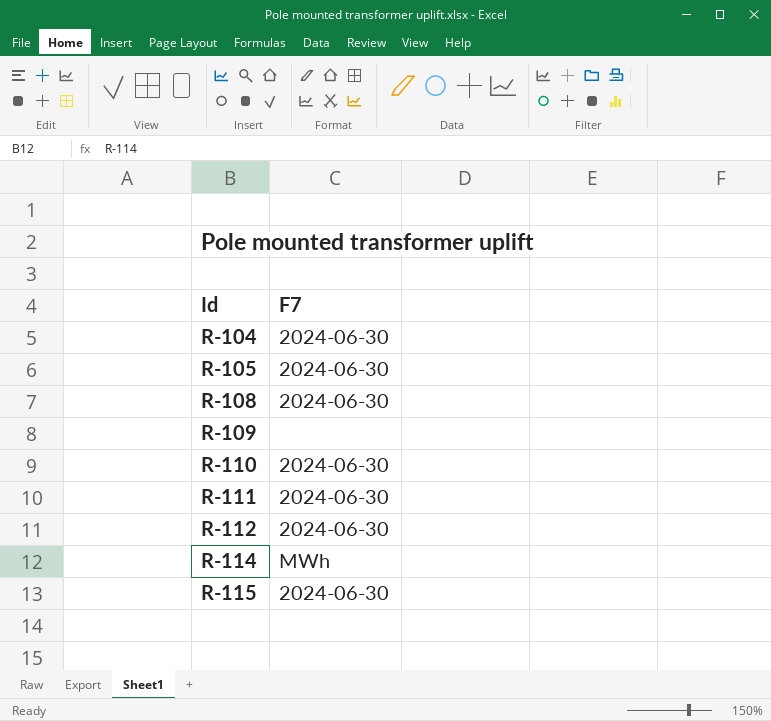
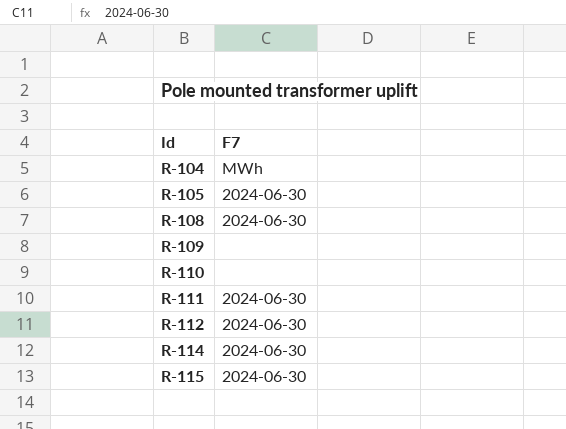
R-104 | F7: 2024-06-30 -> MWh
R-110 | F7: 2024-06-30 -> none
R-114 | F7: MWh -> 2024-06-30

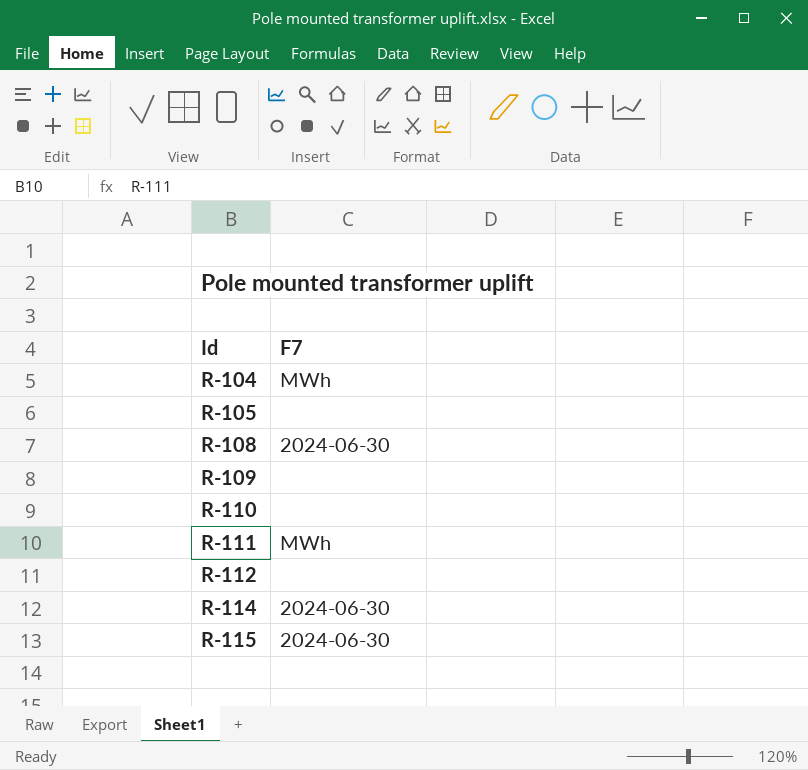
R-105 | F7: 2024-06-30 -> none
R-111 | F7: 2024-06-30 -> MWh
R-112 | F7: 2024-06-30 -> none

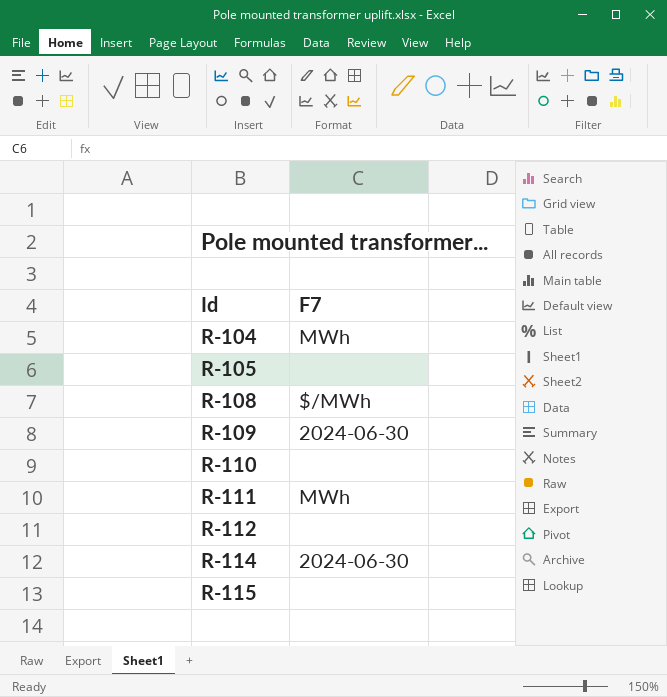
R-108 | F7: 2024-06-30 -> $/MWh
R-109 | F7: none -> 2024-06-30
R-115 | F7: 2024-06-30 -> none

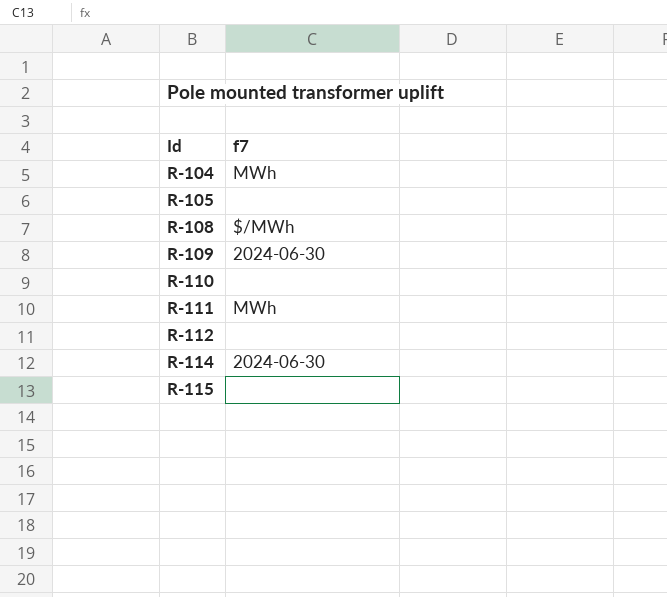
column name: F7 -> f7

